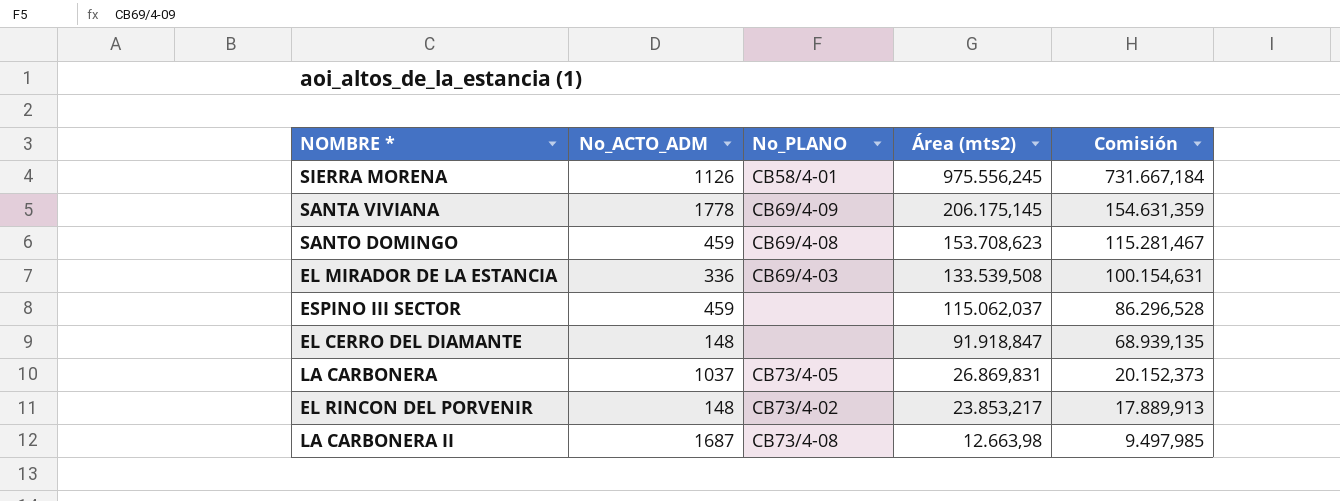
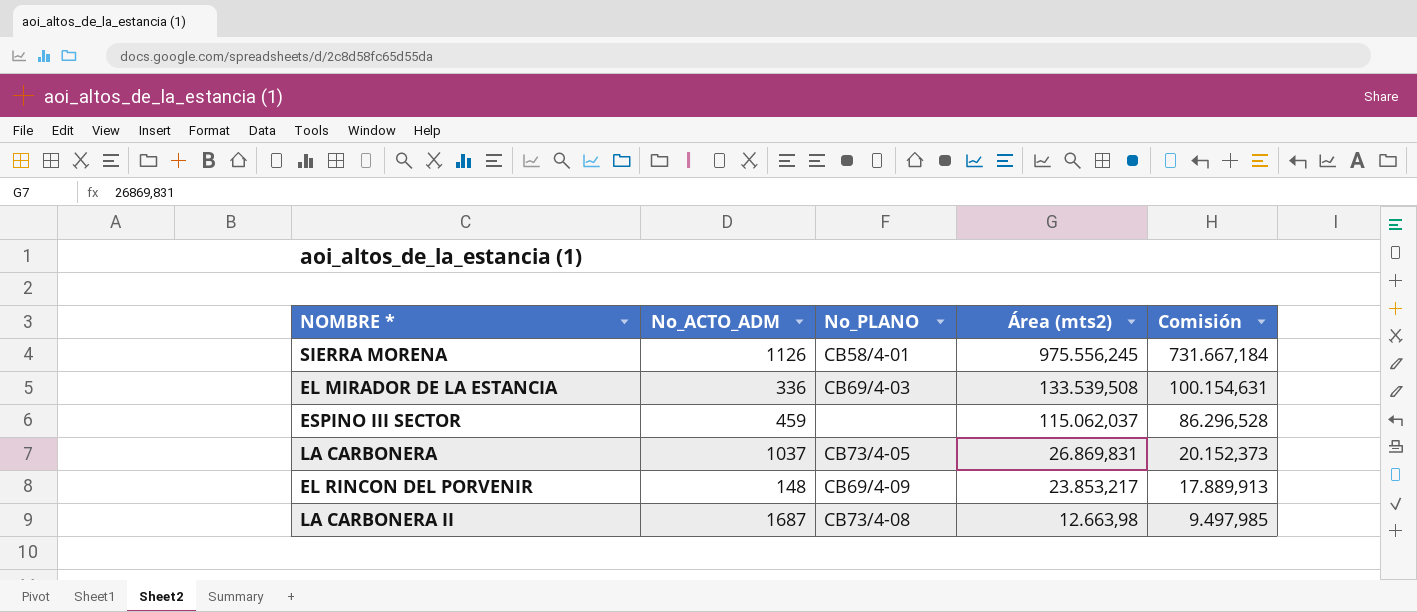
row SANTA VIVIANA: 1778 | CB69/4-09 | 206.175,145 | 154.631,359 -> none
row SANTO DOMINGO: 459 | CB69/4-08 | 153.708,623 | 115.281,467 -> none
row EL CERRO DEL DIAMANTE: 148 | none | 91.918,847 | 68.939,135 -> none
EL RINCON DEL PORVENIR | No_PLANO: CB73/4-02 -> CB69/4-09

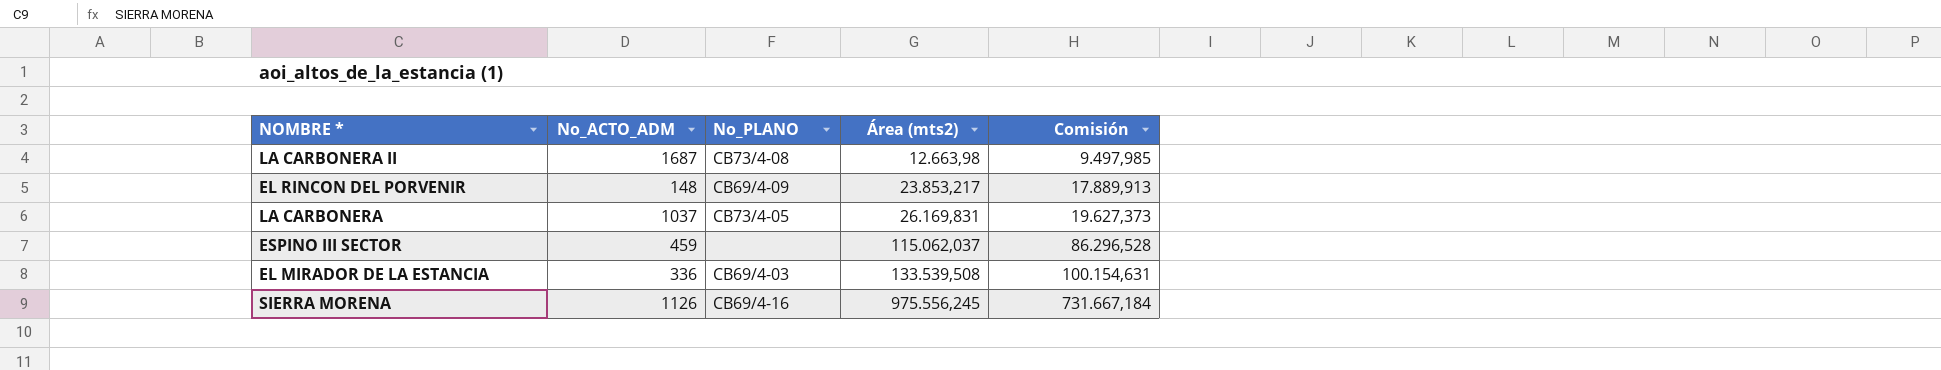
row order: Área (mts2) descending -> Área (mts2) ascending
LA CARBONERA | Área (mts2): 26.869,831 -> 26.169,831
LA CARBONERA | Comisión: 20.152,373 -> 19.627,373
SIERRA MORENA | No_PLANO: CB58/4-01 -> CB69/4-16

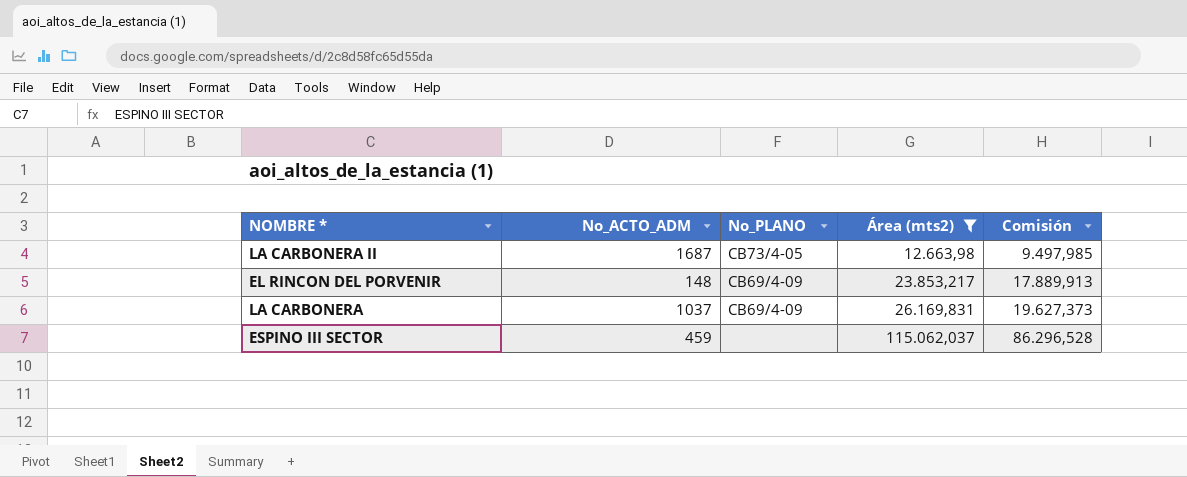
filter: none -> Área (mts2) <= 115.062,037
LA CARBONERA II | No_PLANO: CB73/4-08 -> CB73/4-05
LA CARBONERA | No_PLANO: CB73/4-05 -> CB69/4-09

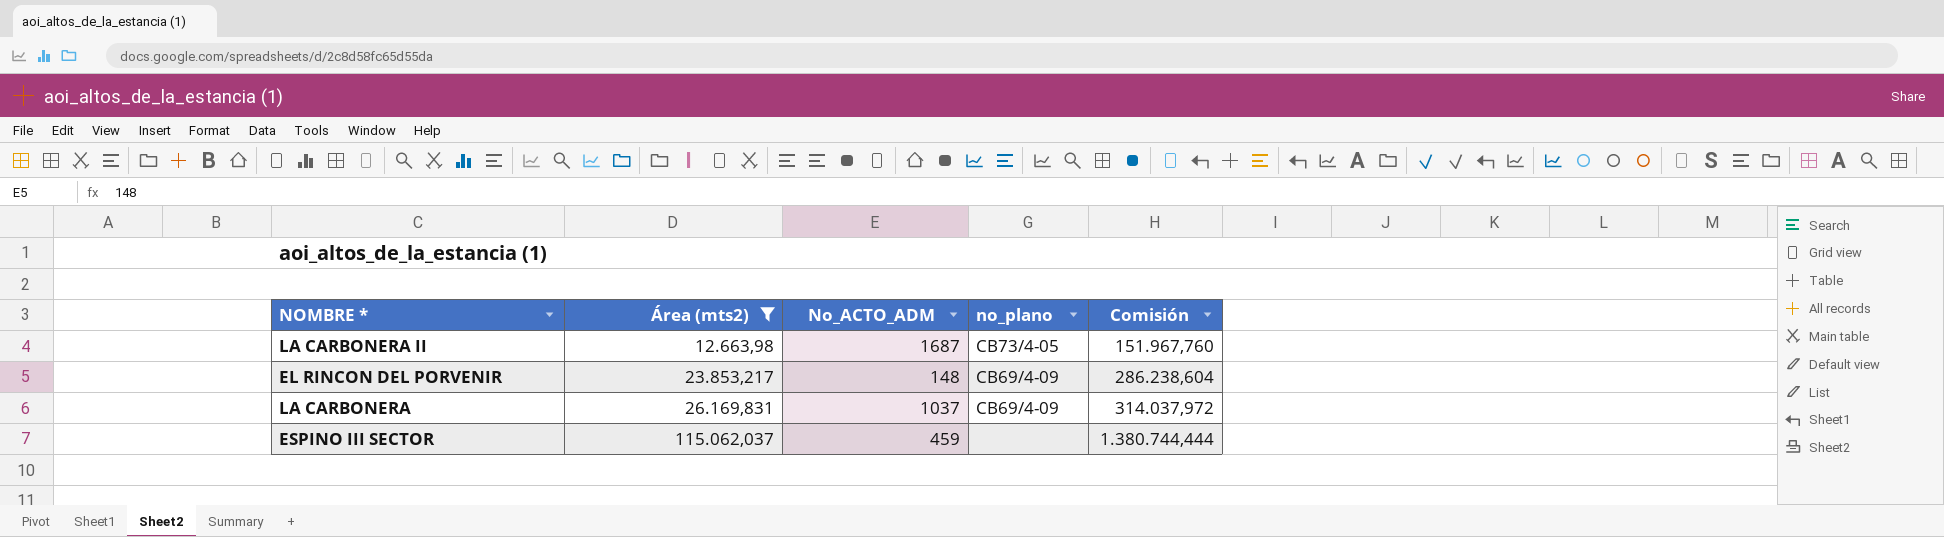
column Área (mts2) | position: 4 -> 2
column name: No_PLANO -> no_plano
column Comisión | formula: [Área (mts2)] * 0,75 -> [Área (mts2)] * 12

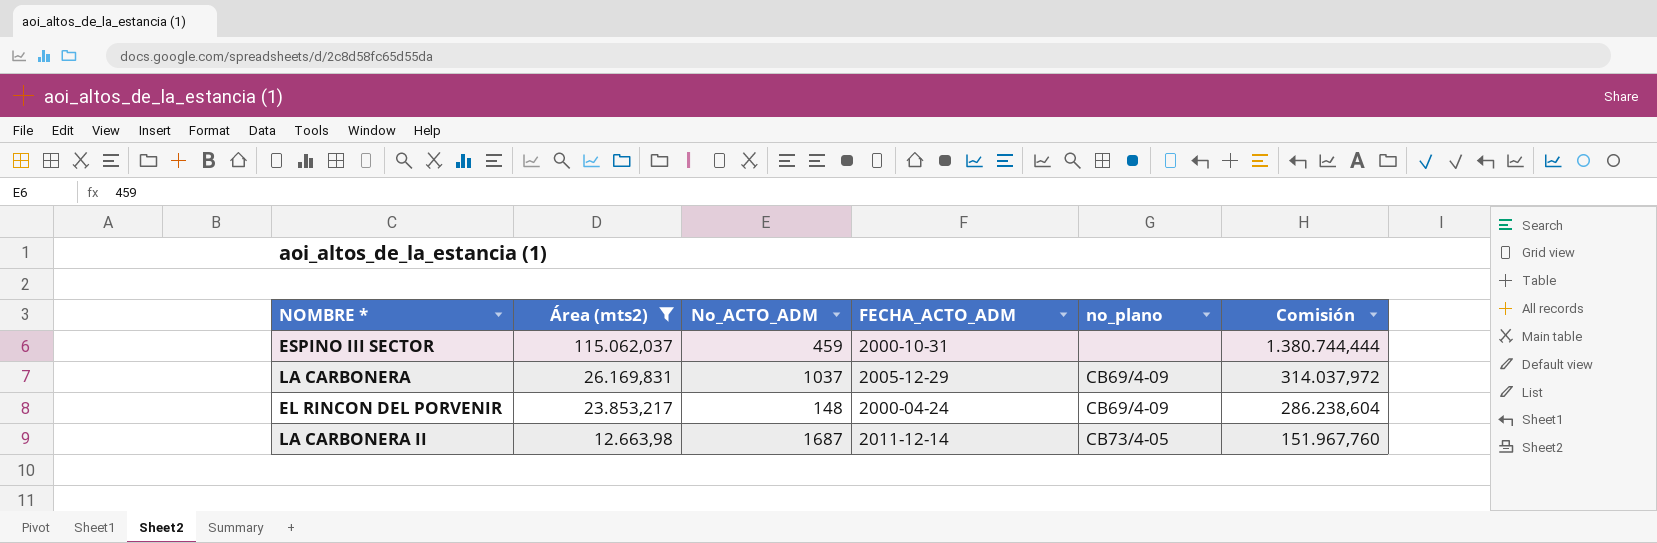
row order: Área (mts2) ascending -> Área (mts2) descending
column FECHA_ACTO_ADM | position: none -> 4

